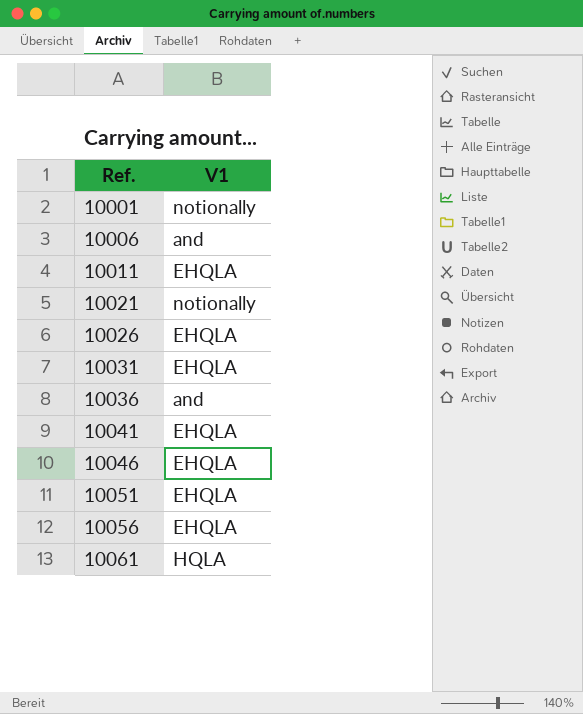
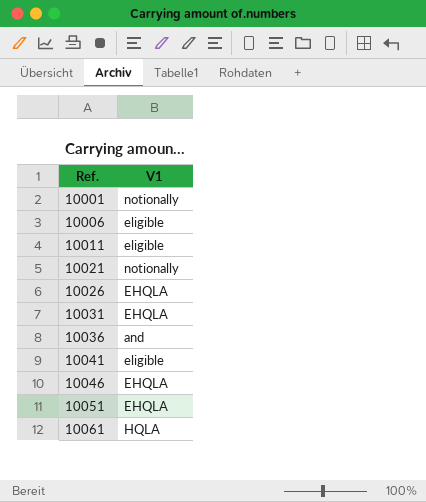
row 10056: EHQLA -> none
10006 | V1: and -> eligible
10011 | V1: EHQLA -> eligible
10041 | V1: EHQLA -> eligible

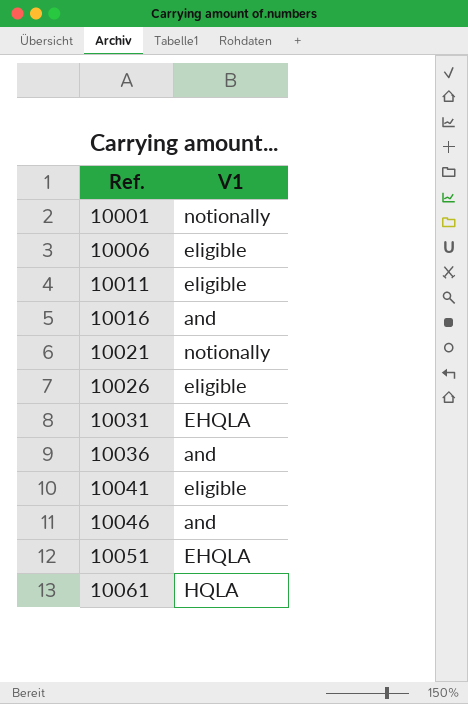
row 10016: none -> and
10026 | V1: EHQLA -> eligible
10046 | V1: EHQLA -> and

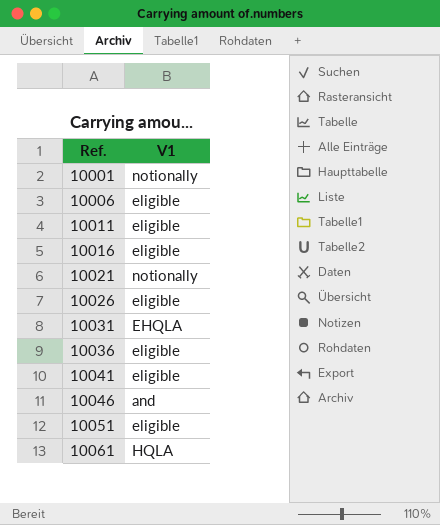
10016 | V1: and -> eligible
10036 | V1: and -> eligible
10051 | V1: EHQLA -> eligible

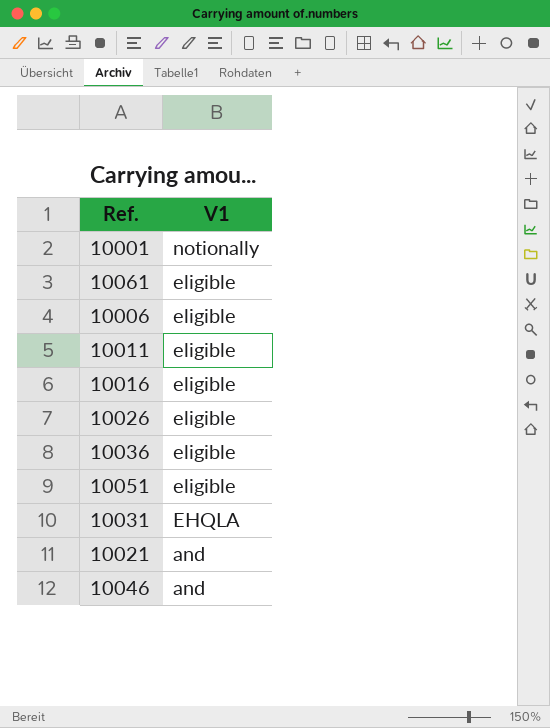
row order: Ref. ascending -> V1 descending
row 10041: eligible -> none
10061 | V1: HQLA -> eligible
10021 | V1: notionally -> and

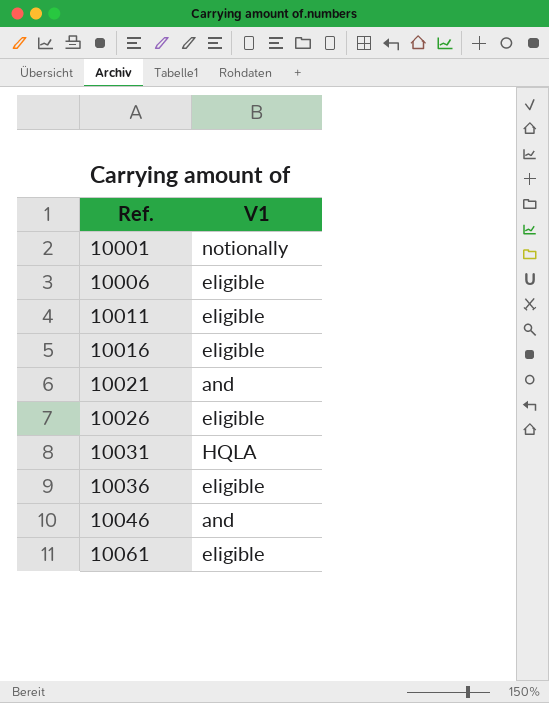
row order: V1 descending -> Ref. ascending
row 10051: eligible -> none
10031 | V1: EHQLA -> HQLA

